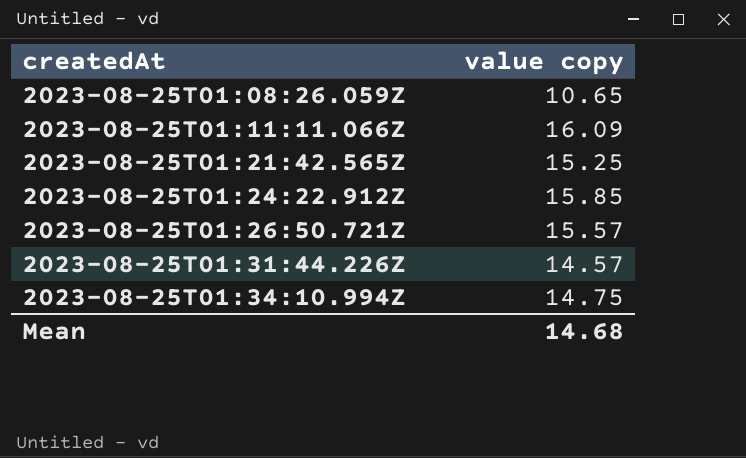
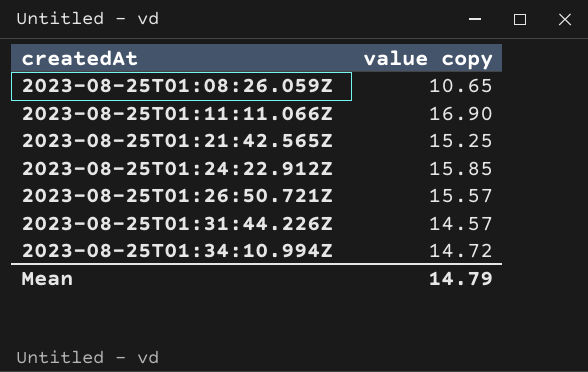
2023-08-25T01:11:11.066Z | value copy: 16.09 -> 16.90
2023-08-25T01:34:10.994Z | value copy: 14.75 -> 14.72
Mean | value copy: 14.68 -> 14.79

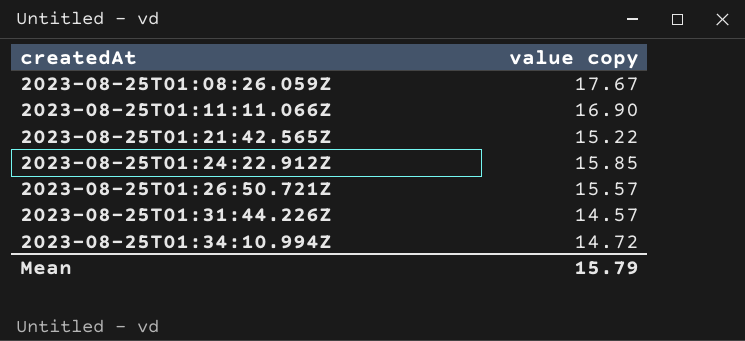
2023-08-25T01:08:26.059Z | value copy: 10.65 -> 17.67
2023-08-25T01:21:42.565Z | value copy: 15.25 -> 15.22
Mean | value copy: 14.79 -> 15.79

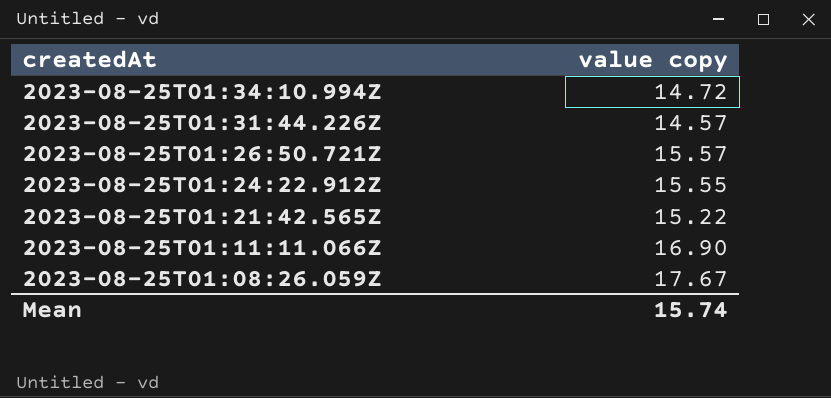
row order: createdAt ascending -> createdAt descending
2023-08-25T01:24:22.912Z | value copy: 15.85 -> 15.55
Mean | value copy: 15.79 -> 15.74

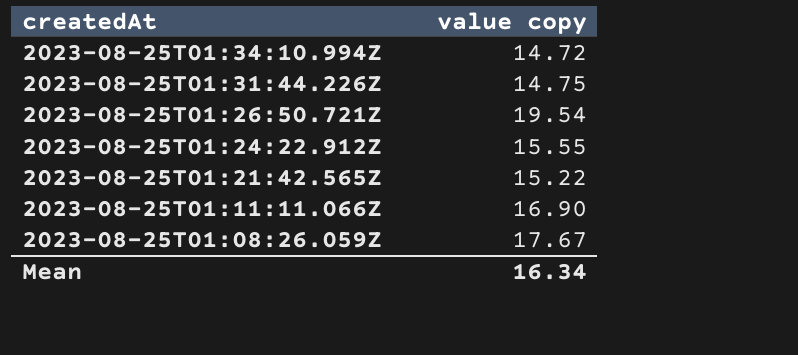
2023-08-25T01:31:44.226Z | value copy: 14.57 -> 14.75
2023-08-25T01:26:50.721Z | value copy: 15.57 -> 19.54
Mean | value copy: 15.74 -> 16.34

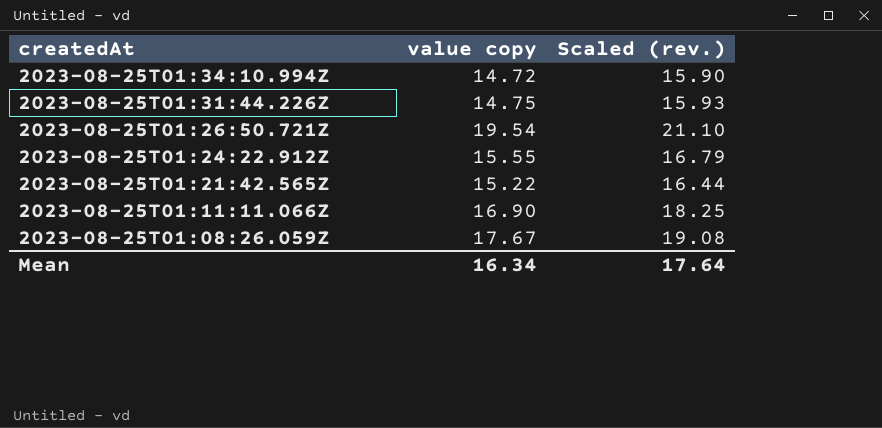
column Scaled (rev.) | formula: none -> [value copy] * 1.08

